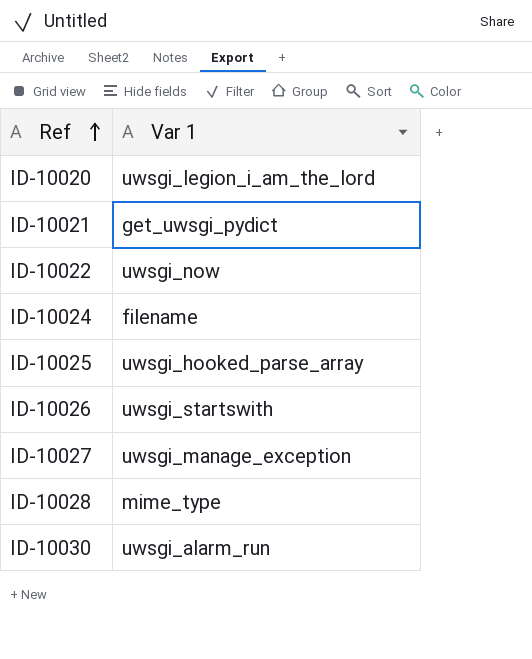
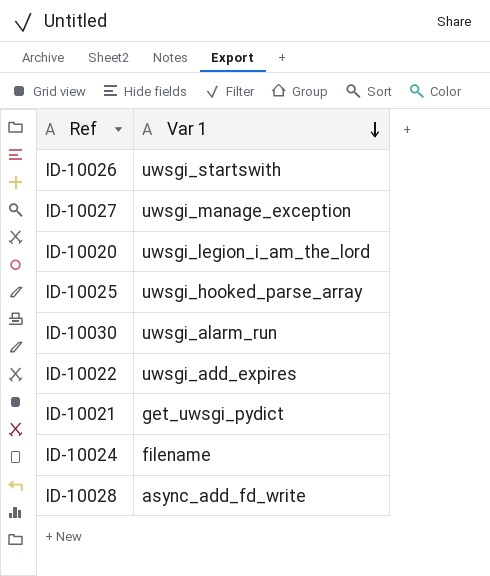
row order: Ref ascending -> Var 1 descending
ID-10022 | Var 1: uwsgi_now -> uwsgi_add_expires
ID-10028 | Var 1: mime_type -> async_add_fd_write

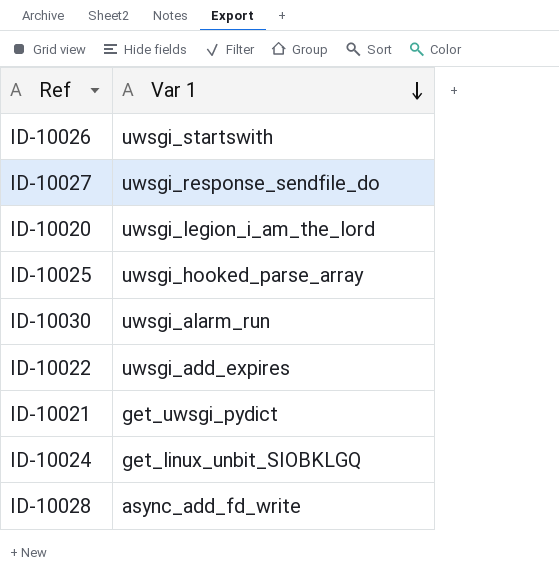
ID-10027 | Var 1: uwsgi_manage_exception -> uwsgi_response_sendfile_do
ID-10024 | Var 1: filename -> get_linux_unbit_SIOBKLGQ

